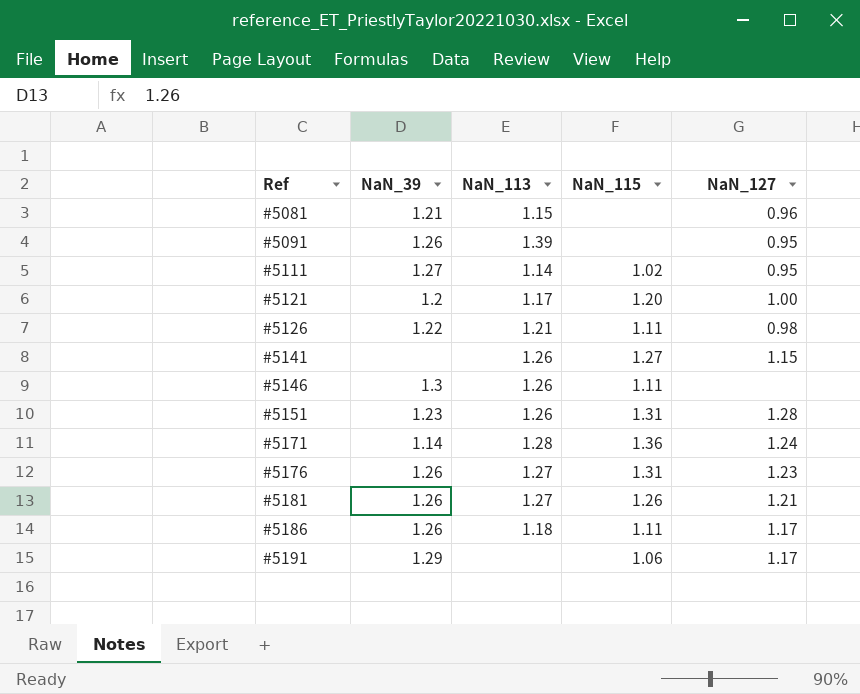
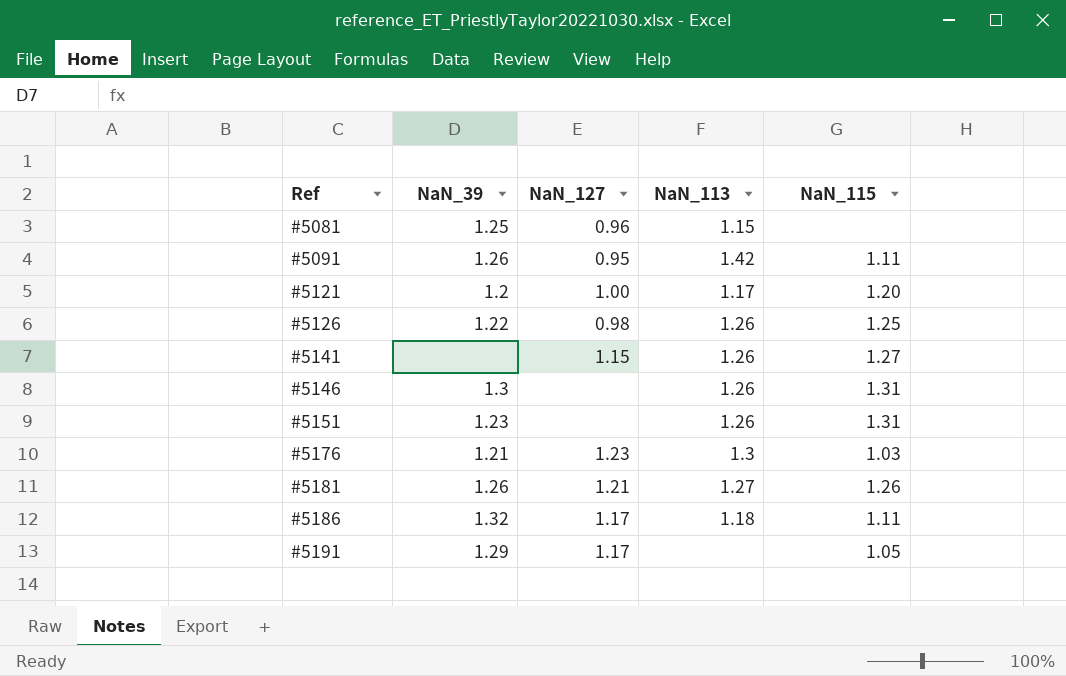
column NaN_127 | position: 5 -> 3
row #5111: 1.27 | 1.14 | 1.02 | 0.95 -> none
row #5171: 1.14 | 1.28 | 1.36 | 1.24 -> none
#5081 | NaN_39: 1.21 -> 1.25
#5091 | NaN_113: 1.39 -> 1.42
#5091 | NaN_115: none -> 1.11
#5126 | NaN_113: 1.21 -> 1.26
#5126 | NaN_115: 1.11 -> 1.25
#5146 | NaN_115: 1.11 -> 1.31
#5151 | NaN_127: 1.28 -> none
#5176 | NaN_39: 1.26 -> 1.21
#5176 | NaN_113: 1.27 -> 1.3
#5176 | NaN_115: 1.31 -> 1.03
#5186 | NaN_39: 1.26 -> 1.32
#5191 | NaN_115: 1.06 -> 1.05

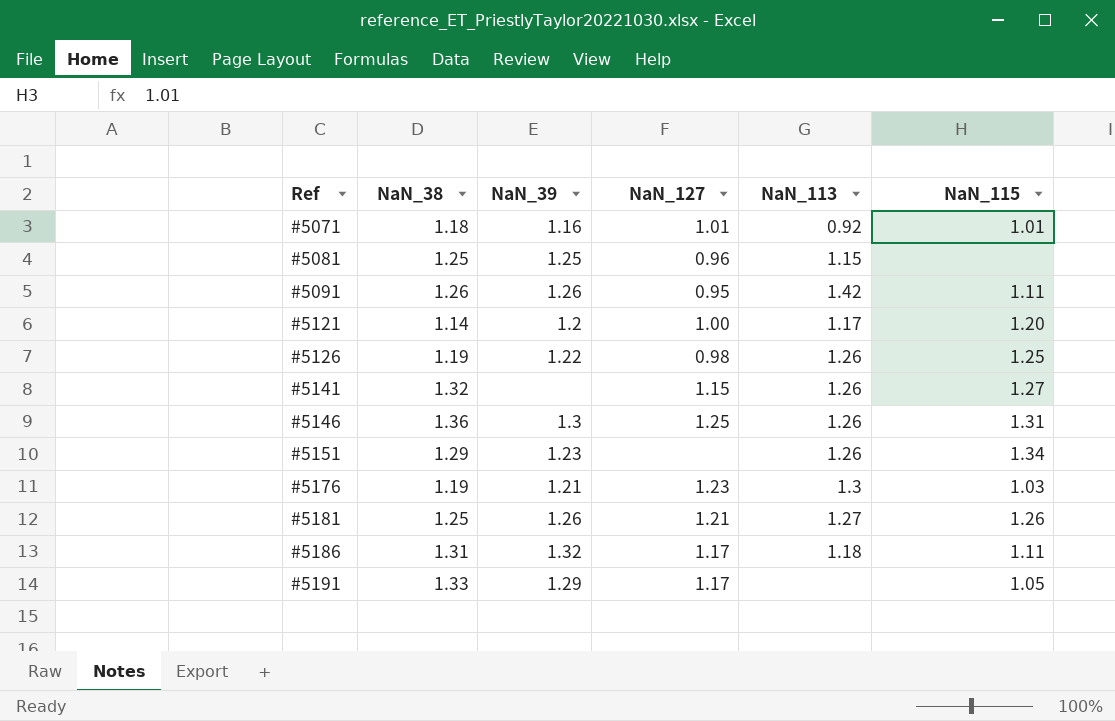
column NaN_38 | position: none -> 2
row #5071: none -> 1.18 | 1.16 | 1.01 | 0.92 | 1.01
#5146 | NaN_127: none -> 1.25
#5151 | NaN_115: 1.31 -> 1.34

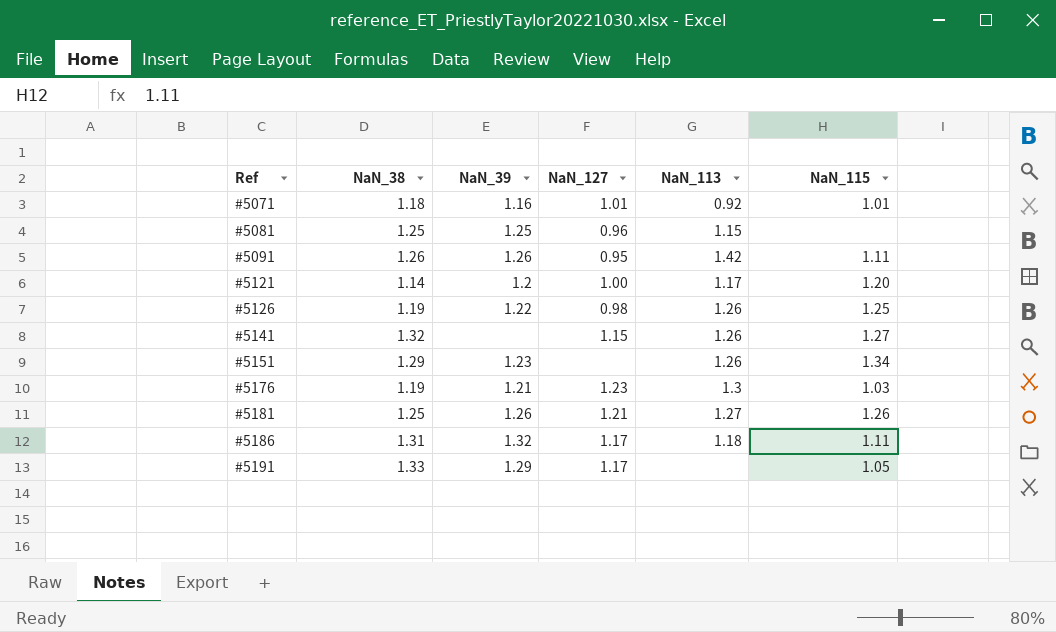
row #5146: 1.36 | 1.3 | 1.25 | 1.26 | 1.31 -> none

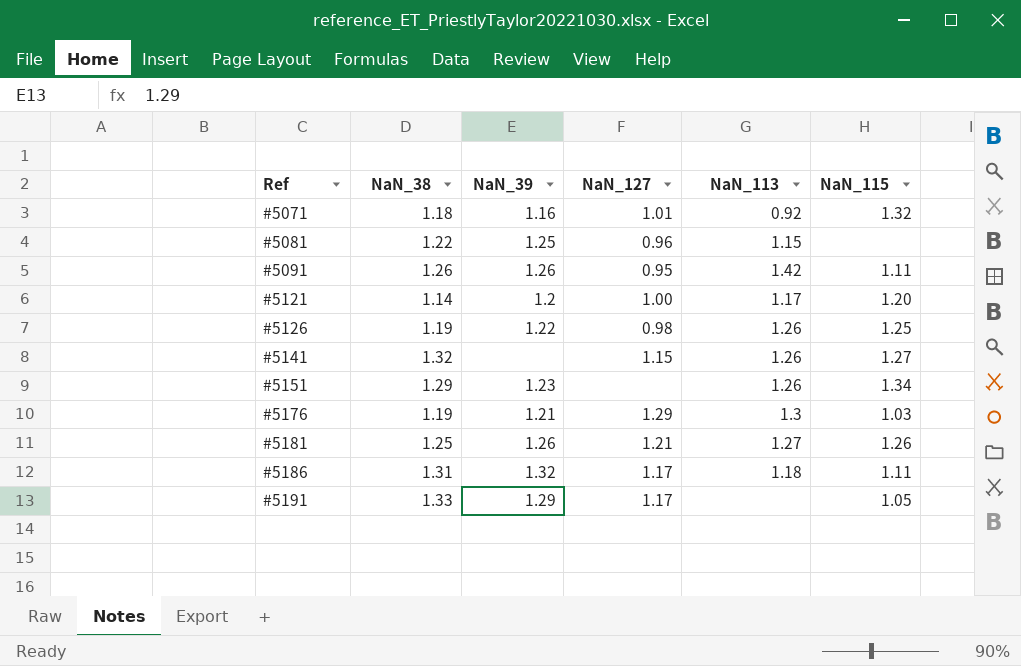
#5071 | NaN_115: 1.01 -> 1.32
#5081 | NaN_38: 1.25 -> 1.22
#5176 | NaN_127: 1.23 -> 1.29

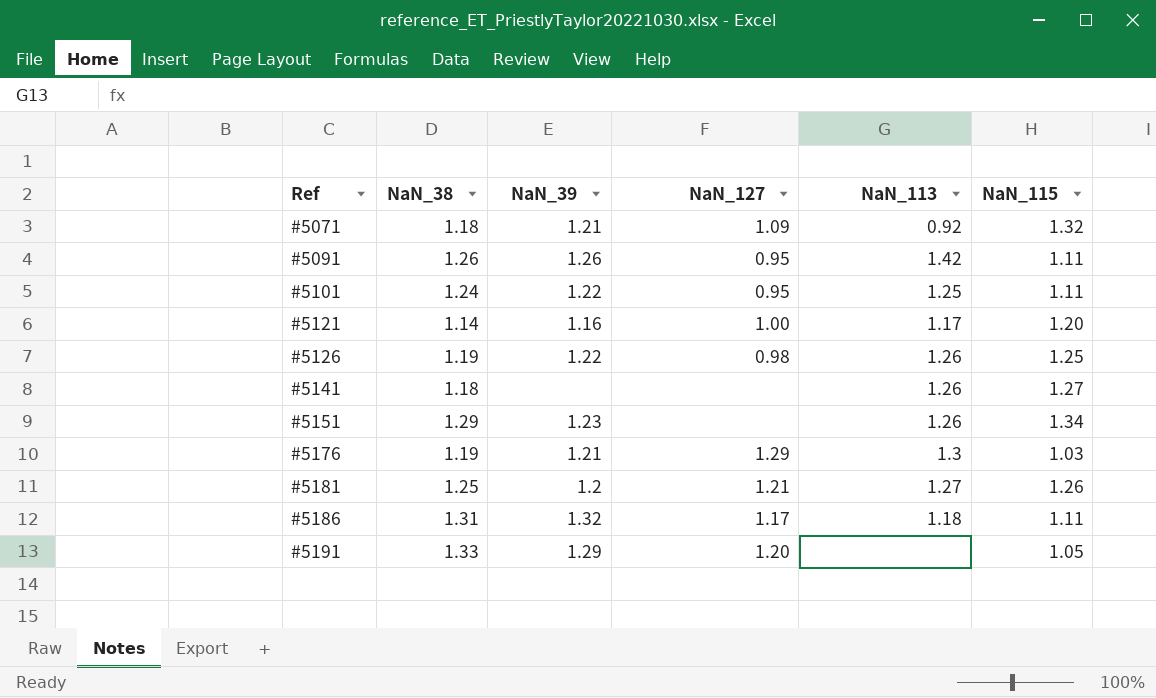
row #5081: 1.22 | 1.25 | 0.96 | 1.15 | none -> none
#5071 | NaN_39: 1.16 -> 1.21
#5071 | NaN_127: 1.01 -> 1.09
row #5101: none -> 1.24 | 1.22 | 0.95 | 1.25 | 1.11
#5121 | NaN_39: 1.2 -> 1.16
#5141 | NaN_38: 1.32 -> 1.18
#5141 | NaN_127: 1.15 -> none
#5181 | NaN_39: 1.26 -> 1.2
#5191 | NaN_127: 1.17 -> 1.20

